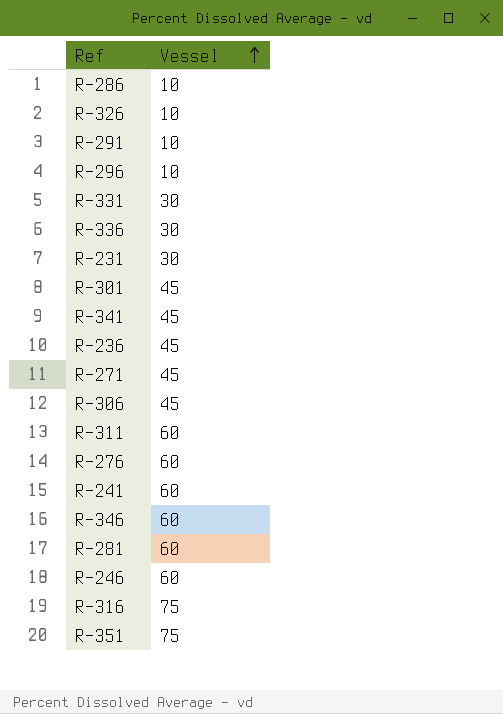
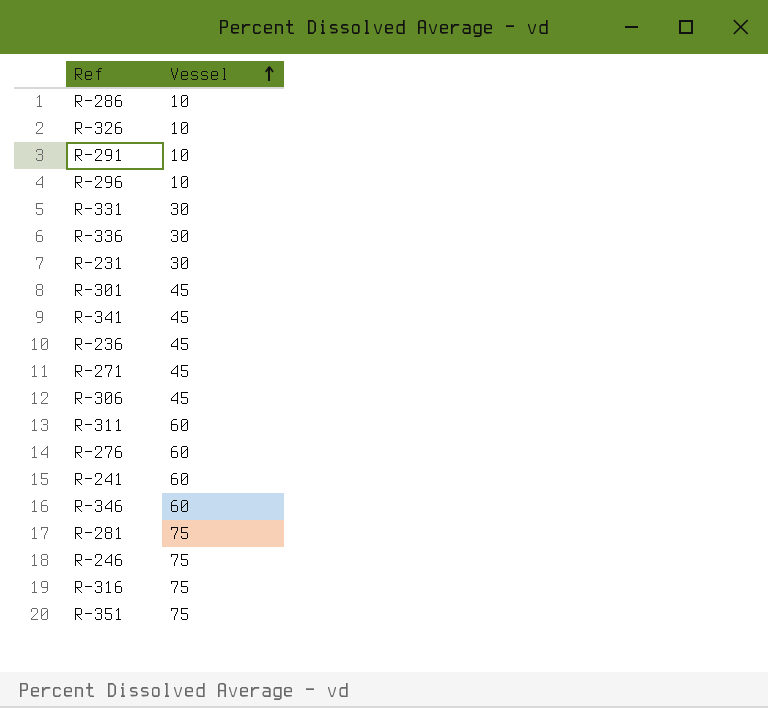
R-281 | Vessel: 60 -> 75
R-246 | Vessel: 60 -> 75

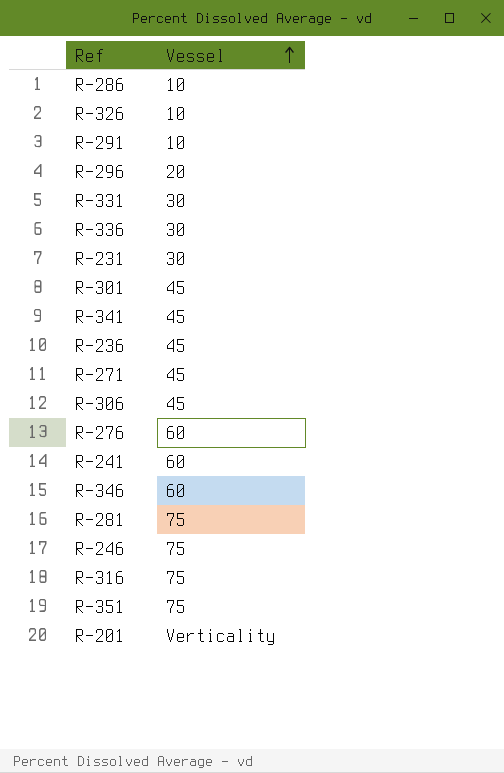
row R-311: 60 -> none
R-296 | Vessel: 10 -> 20
row R-201: none -> Verticality

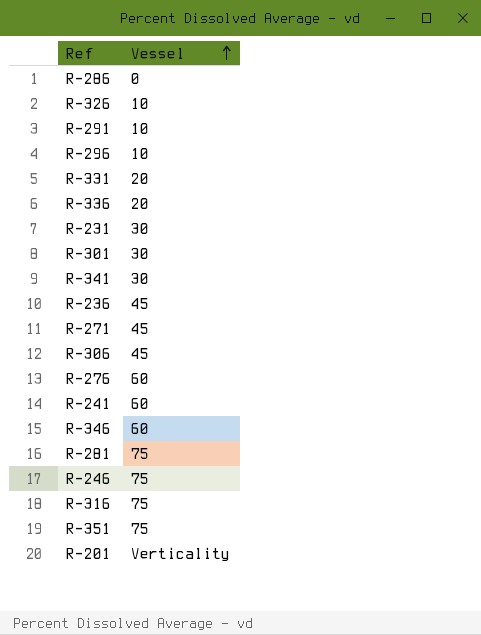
R-286 | Vessel: 10 -> 0
R-296 | Vessel: 20 -> 10
R-331 | Vessel: 30 -> 20
R-336 | Vessel: 30 -> 20
R-301 | Vessel: 45 -> 30
R-341 | Vessel: 45 -> 30

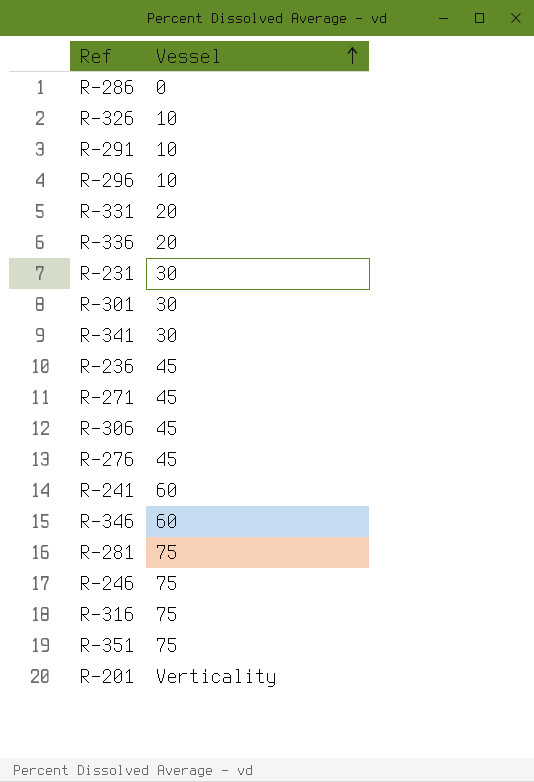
R-276 | Vessel: 60 -> 45

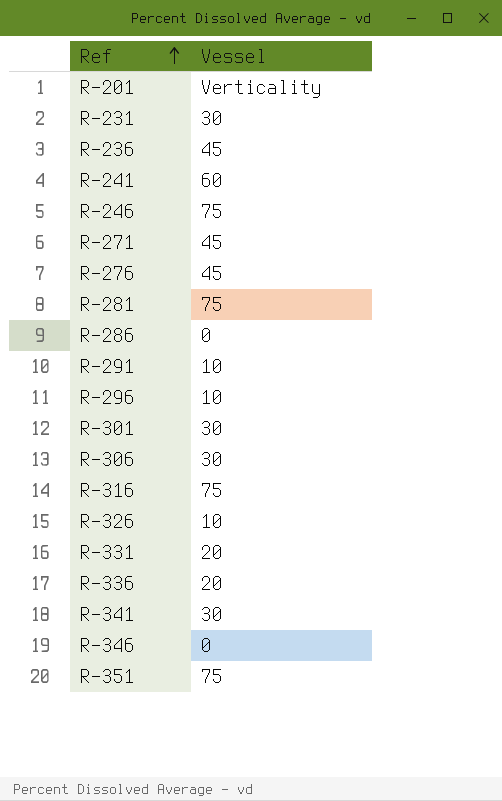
row order: Vessel ascending -> Ref ascending
R-306 | Vessel: 45 -> 30
R-346 | Vessel: 60 -> 0

